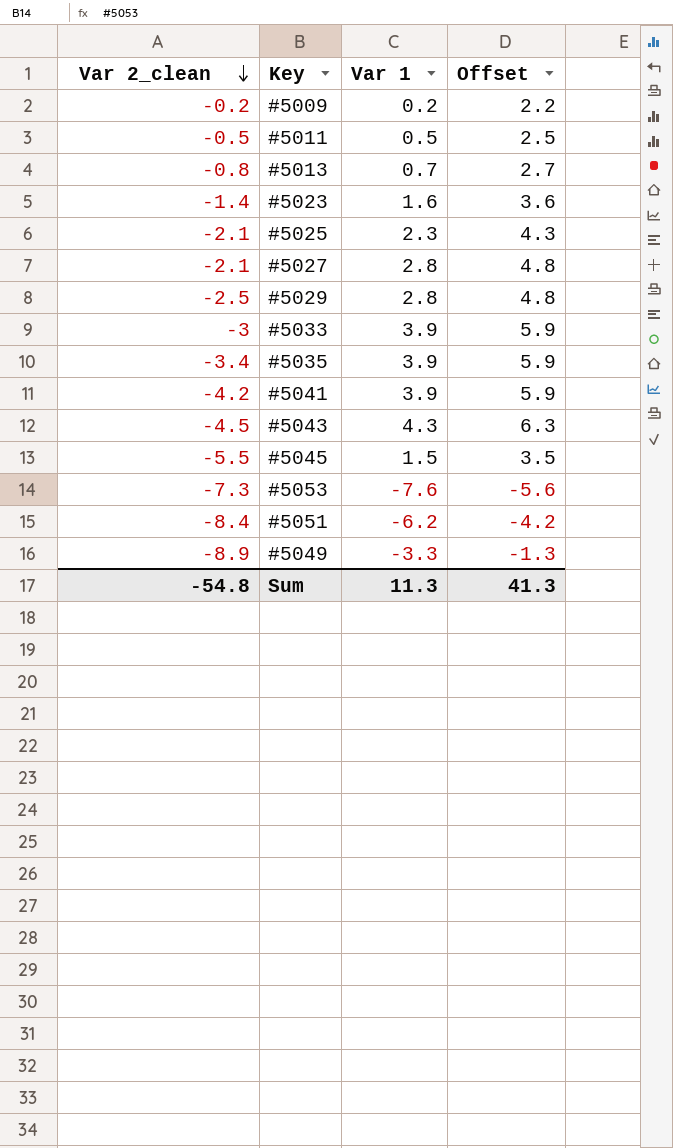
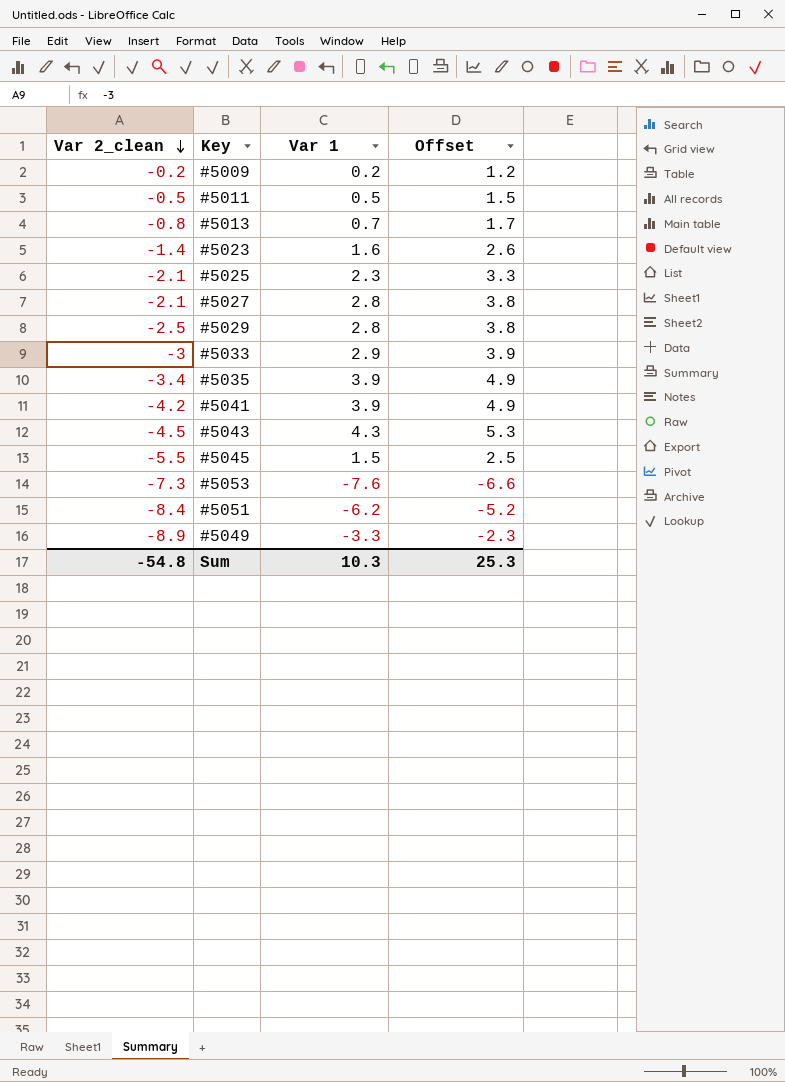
column Offset | formula: [Var 1] + 2 -> [Var 1] + 1
#5033 | Var 1: 3.9 -> 2.9
Sum | Var 1: 11.3 -> 10.3
Sum | Offset: 41.3 -> 25.3

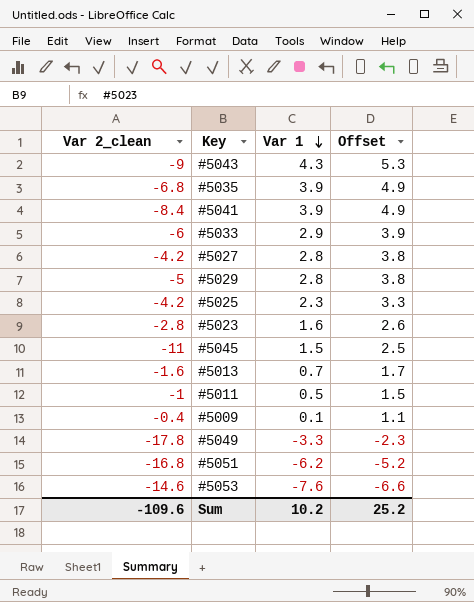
row order: Var 2_clean descending -> Var 1 descending
#5043 | Var 2_clean: -4.5 -> -9
#5035 | Var 2_clean: -3.4 -> -6.8
#5041 | Var 2_clean: -4.2 -> -8.4
#5033 | Var 2_clean: -3 -> -6
#5027 | Var 2_clean: -2.1 -> -4.2
#5029 | Var 2_clean: -2.5 -> -5
#5025 | Var 2_clean: -2.1 -> -4.2
#5023 | Var 2_clean: -1.4 -> -2.8
#5045 | Var 2_clean: -5.5 -> -11
#5013 | Var 2_clean: -0.8 -> -1.6
#5011 | Var 2_clean: -0.5 -> -1
#5009 | Var 2_clean: -0.2 -> -0.4
#5009 | Var 1: 0.2 -> 0.1
#5009 | Offset: 1.2 -> 1.1
#5049 | Var 2_clean: -8.9 -> -17.8
#5051 | Var 2_clean: -8.4 -> -16.8
#5053 | Var 2_clean: -7.3 -> -14.6
Sum | Var 2_clean: -54.8 -> -109.6
Sum | Var 1: 10.3 -> 10.2
Sum | Offset: 25.3 -> 25.2

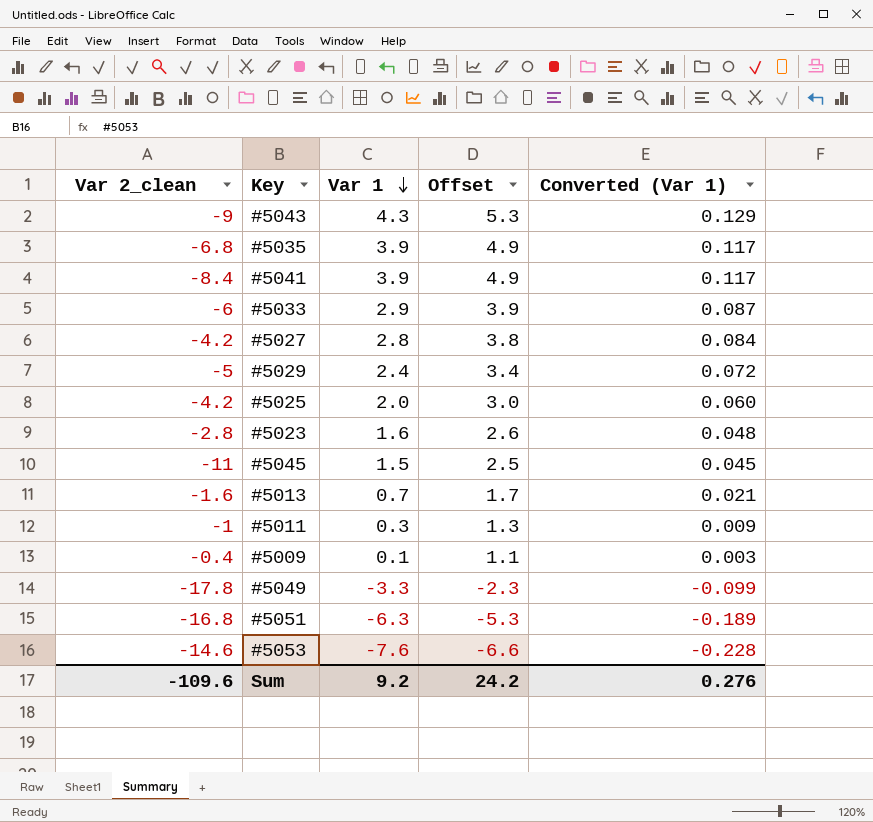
column Converted (Var 1) | formula: none -> [Var 1] * 0.03
#5029 | Var 1: 2.8 -> 2.4
#5029 | Offset: 3.8 -> 3.4
#5025 | Var 1: 2.3 -> 2.0
#5025 | Offset: 3.3 -> 3.0
#5011 | Var 1: 0.5 -> 0.3
#5011 | Offset: 1.5 -> 1.3
#5051 | Var 1: -6.2 -> -6.3
#5051 | Offset: -5.2 -> -5.3
Sum | Var 1: 10.2 -> 9.2
Sum | Offset: 25.2 -> 24.2

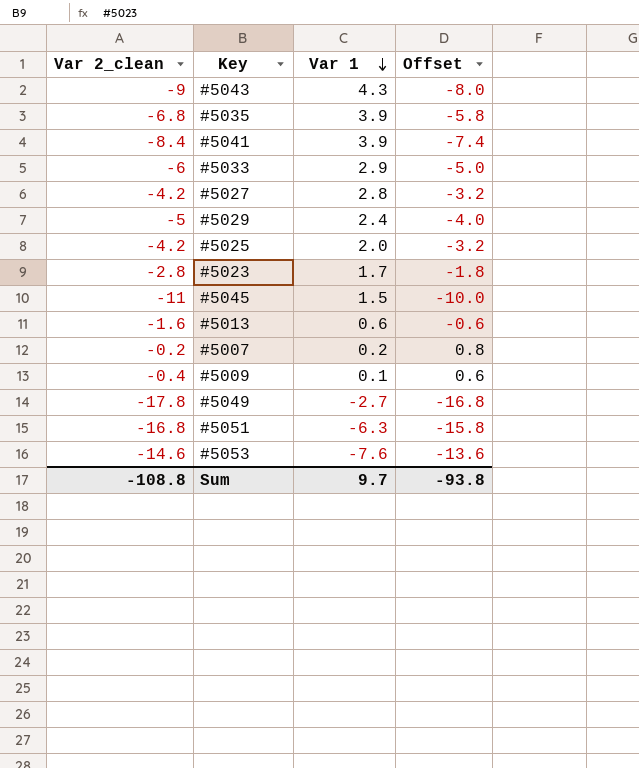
column Converted (Var 1) | formula: [Var 1] * 0.03 -> none
column Offset | formula: [Var 1] + 1 -> [Var 2_clean] + 1
row #5011: -1 | 0.3 | 1.3 | 0.009 -> none
#5023 | Var 1: 1.6 -> 1.7
#5013 | Var 1: 0.7 -> 0.6
row #5007: none -> -0.2 | 0.2 | 0.8
#5049 | Var 1: -3.3 -> -2.7
Sum | Var 2_clean: -109.6 -> -108.8
Sum | Var 1: 9.2 -> 9.7
Sum | Offset: 24.2 -> -93.8

